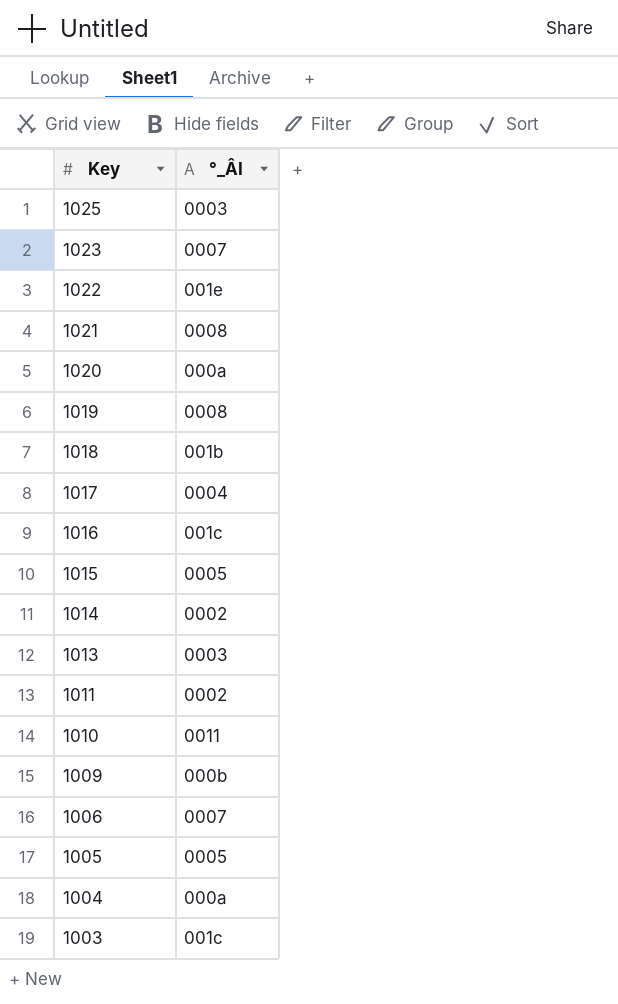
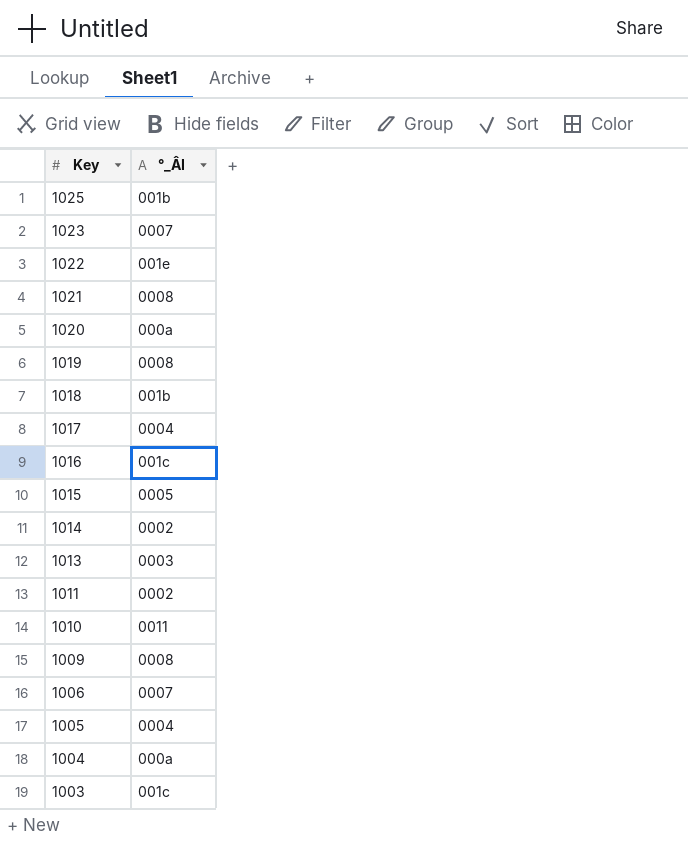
1025 | °_ÂI: 0003 -> 001b
1009 | °_ÂI: 000b -> 0008
1005 | °_ÂI: 0005 -> 0004

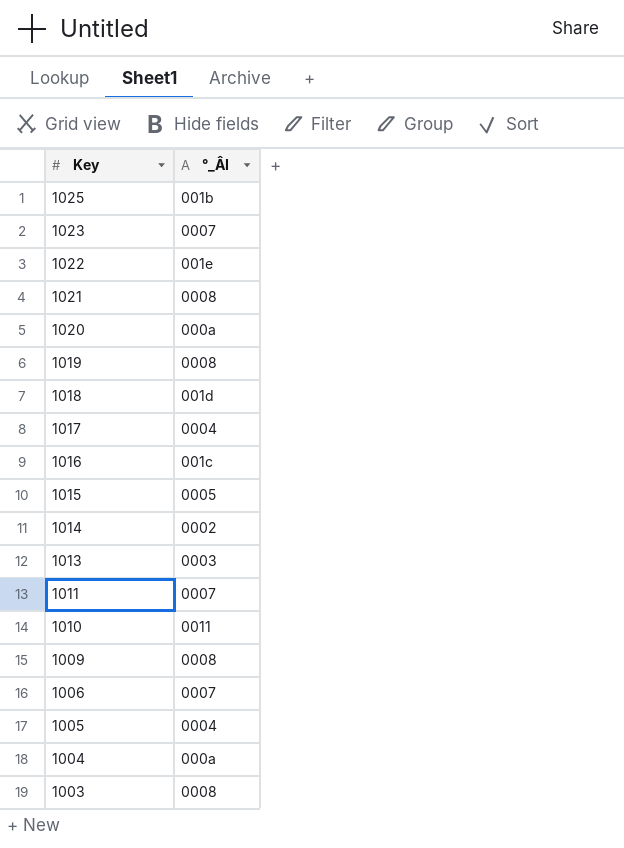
1018 | °_ÂI: 001b -> 001d
1011 | °_ÂI: 0002 -> 0007
1003 | °_ÂI: 001c -> 0008

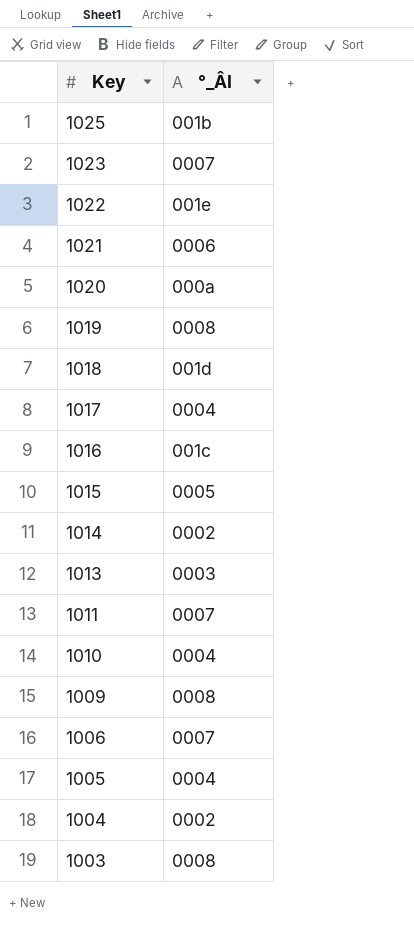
1021 | °_ÂI: 0008 -> 0006
1010 | °_ÂI: 0011 -> 0004
1004 | °_ÂI: 000a -> 0002

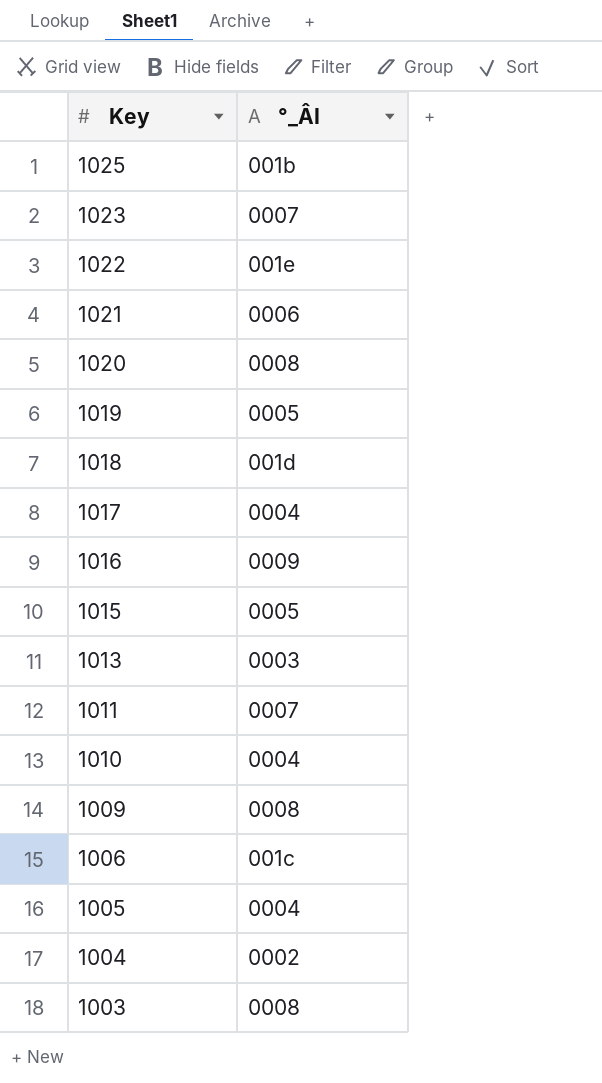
row 1014: 0002 -> none
1020 | °_ÂI: 000a -> 0008
1019 | °_ÂI: 0008 -> 0005
1016 | °_ÂI: 001c -> 0009
1006 | °_ÂI: 0007 -> 001c

